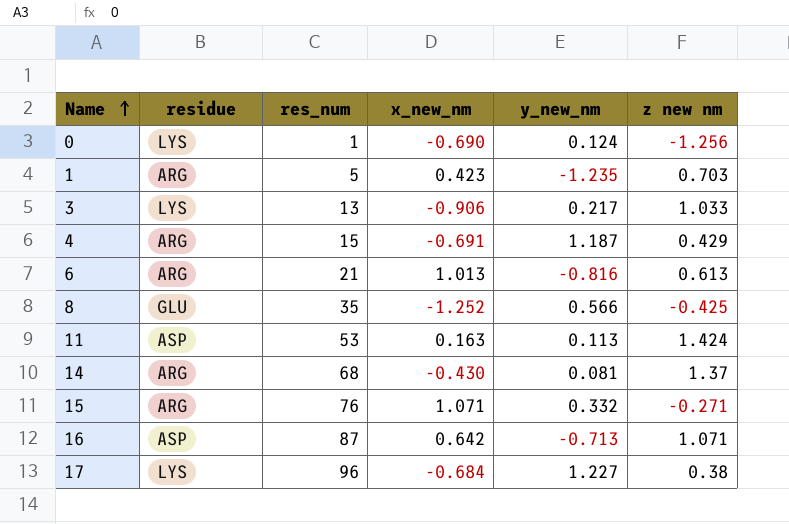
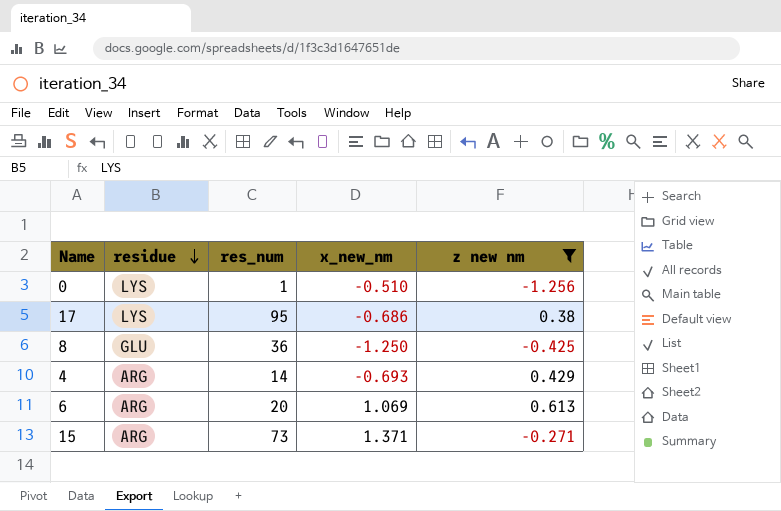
filter: none -> z new nm <= 0.613
row order: Name ascending -> residue descending
column y_new_nm | position: 5 -> none
0 | x_new_nm: -0.690 -> -0.510
17 | res_num: 96 -> 95
17 | x_new_nm: -0.684 -> -0.686
8 | res_num: 35 -> 36
8 | x_new_nm: -1.252 -> -1.250
4 | res_num: 15 -> 14
4 | x_new_nm: -0.691 -> -0.693
6 | res_num: 21 -> 20
6 | x_new_nm: 1.013 -> 1.069
15 | res_num: 76 -> 73
15 | x_new_nm: 1.071 -> 1.371

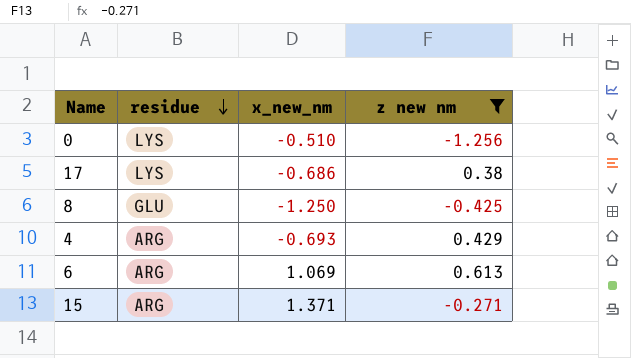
column res_num | position: 3 -> none

